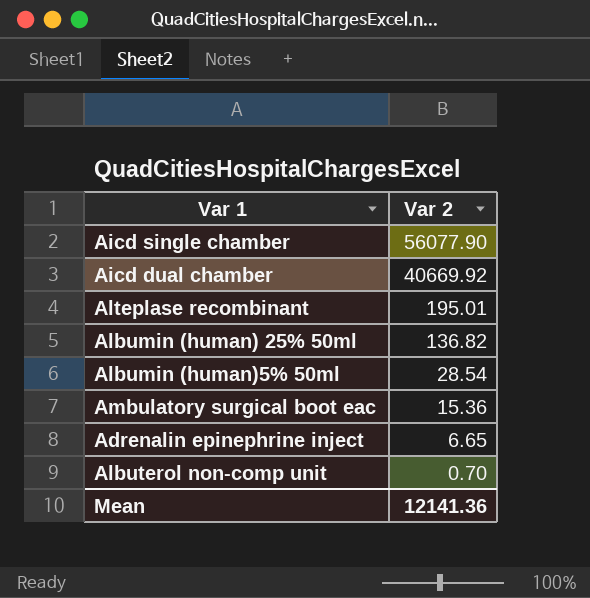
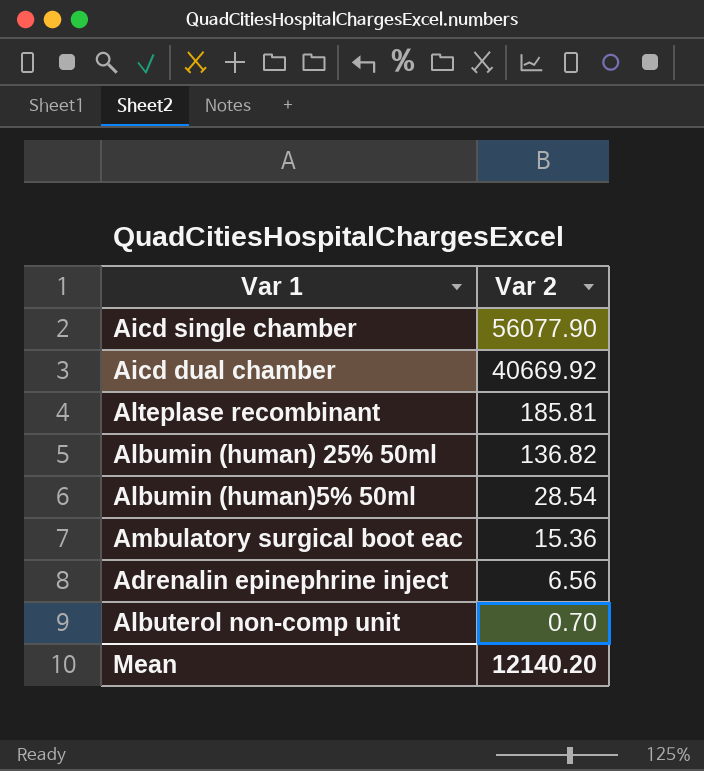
Alteplase recombinant | Var 2: 195.01 -> 185.81
Adrenalin epinephrine inject | Var 2: 6.65 -> 6.56
Mean | Var 2: 12141.36 -> 12140.20

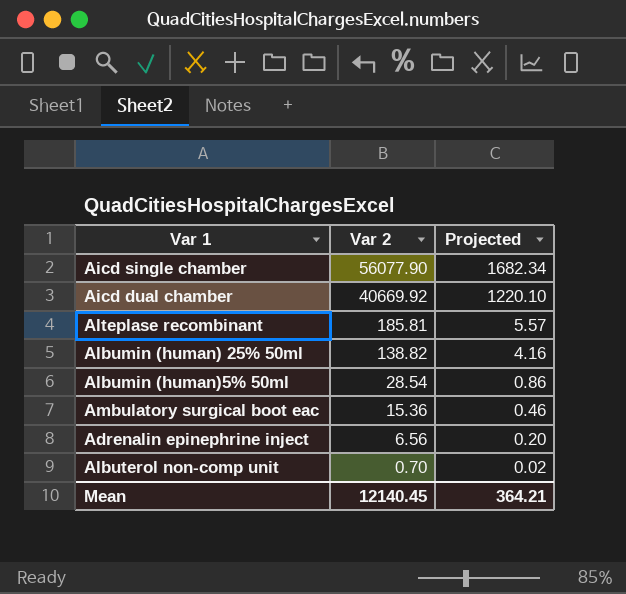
column Projected | formula: none -> [Var 2] * 0.03
Albumin (human) 25% 50ml | Var 2: 136.82 -> 138.82
Mean | Var 2: 12140.20 -> 12140.45

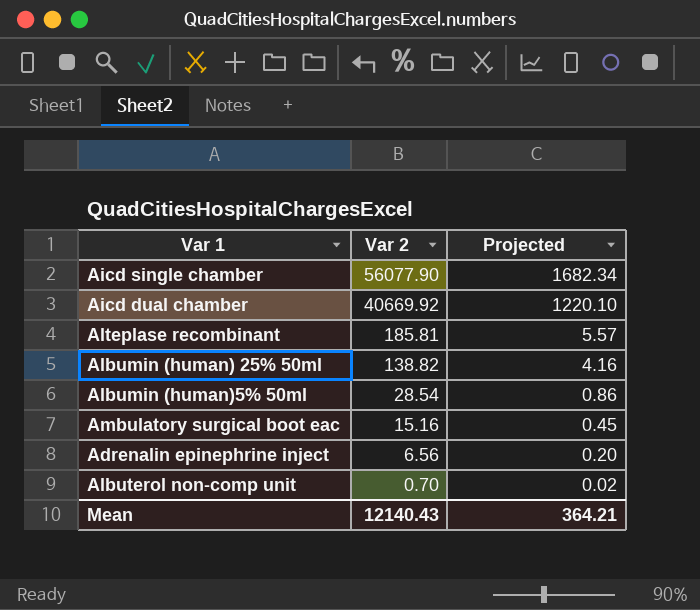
Ambulatory surgical boot eac | Var 2: 15.36 -> 15.16
Ambulatory surgical boot eac | Projected: 0.46 -> 0.45
Mean | Var 2: 12140.45 -> 12140.43

